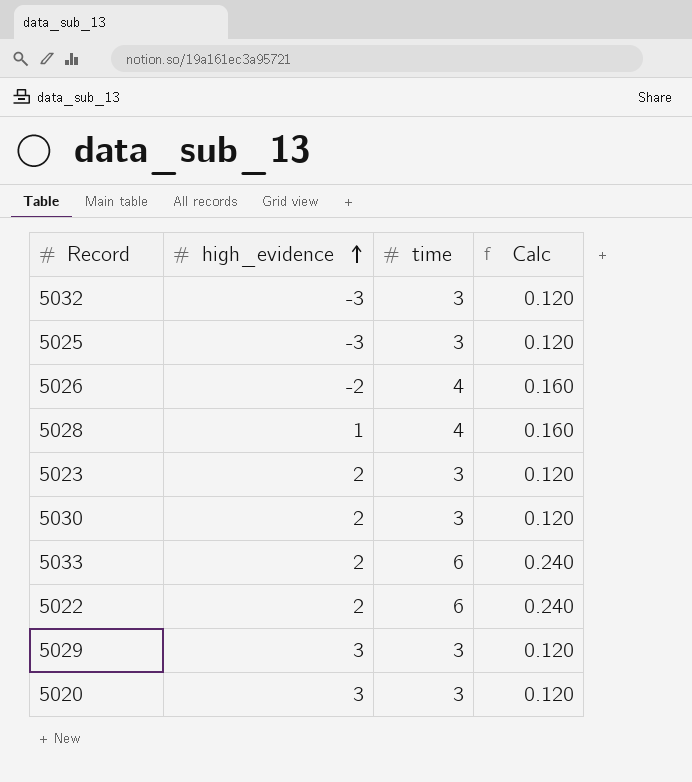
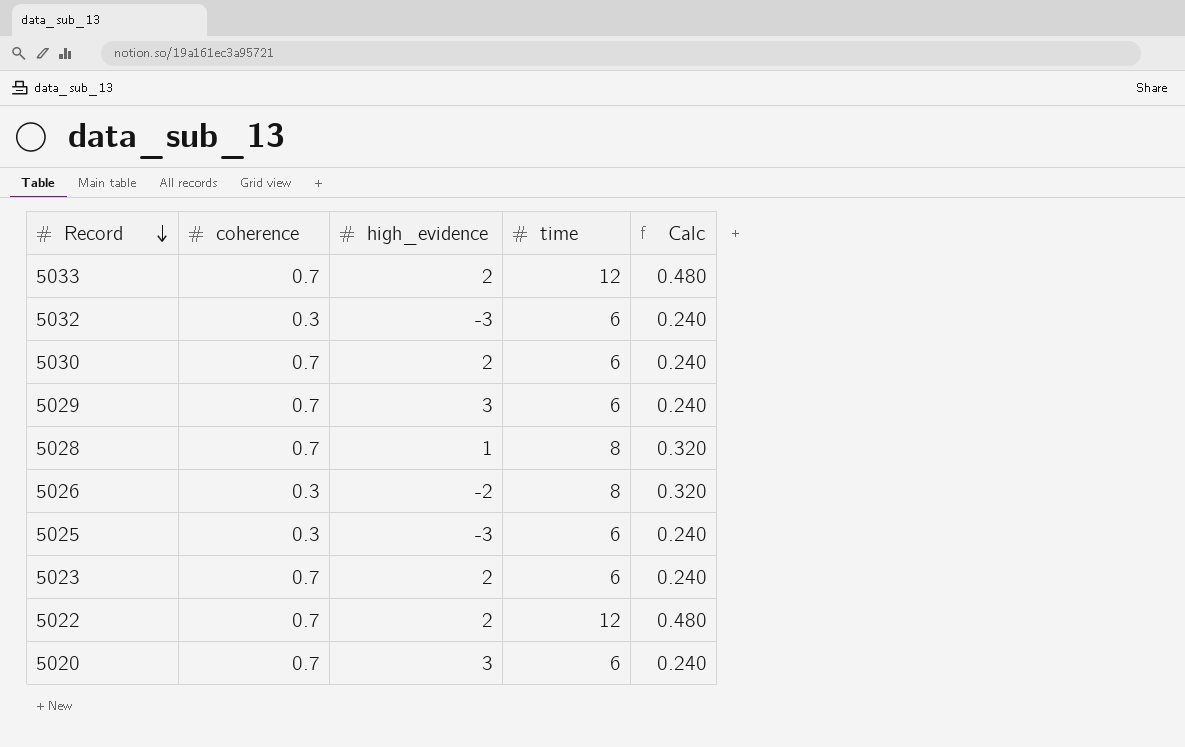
row order: high_evidence ascending -> Record descending
column coherence | position: none -> 2
5033 | time: 6 -> 12
5033 | Calc: 0.240 -> 0.480
5032 | time: 3 -> 6
5032 | Calc: 0.120 -> 0.240
5030 | time: 3 -> 6
5030 | Calc: 0.120 -> 0.240
5029 | time: 3 -> 6
5029 | Calc: 0.120 -> 0.240
5028 | time: 4 -> 8
5028 | Calc: 0.160 -> 0.320
5026 | time: 4 -> 8
5026 | Calc: 0.160 -> 0.320
5025 | time: 3 -> 6
5025 | Calc: 0.120 -> 0.240
5023 | time: 3 -> 6
5023 | Calc: 0.120 -> 0.240
5022 | time: 6 -> 12
5022 | Calc: 0.240 -> 0.480
5020 | time: 3 -> 6
5020 | Calc: 0.120 -> 0.240

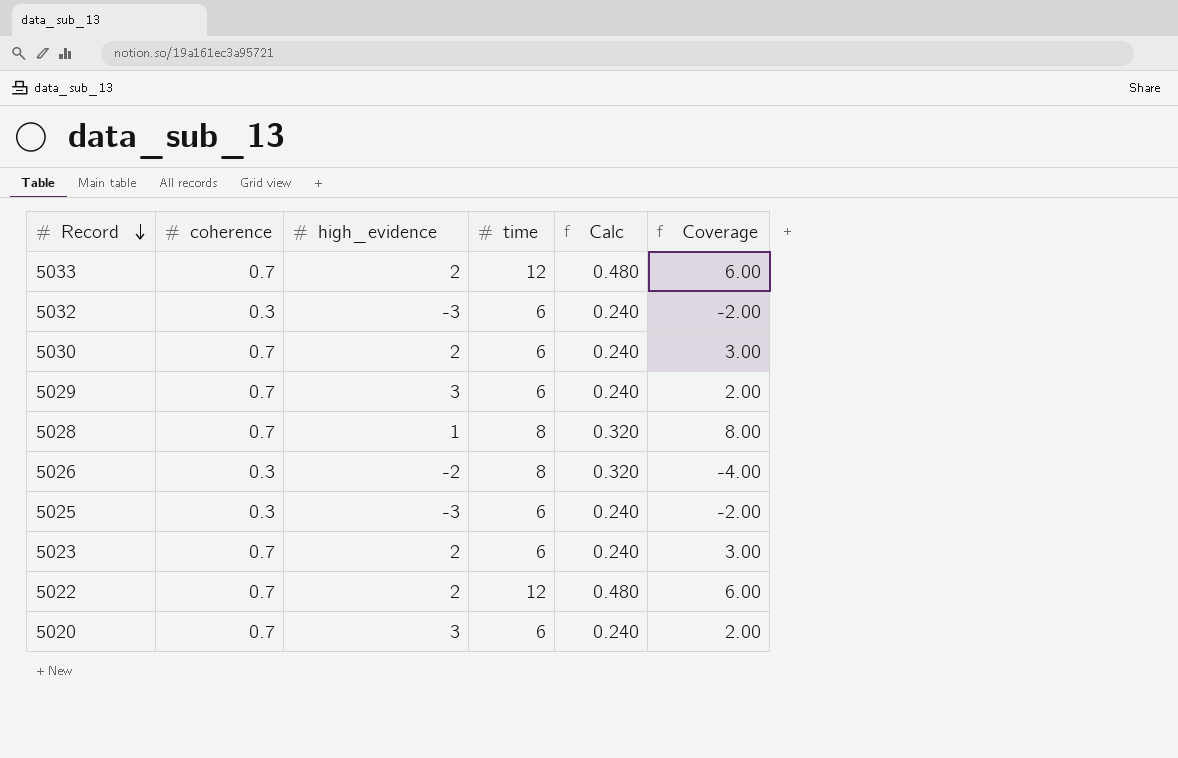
column Coverage | formula: none -> [time] / [high_evidence]

